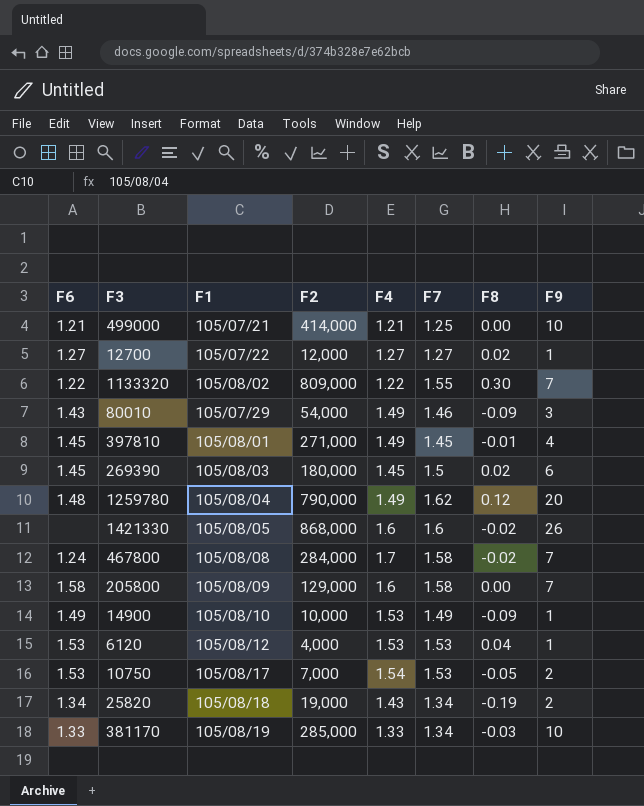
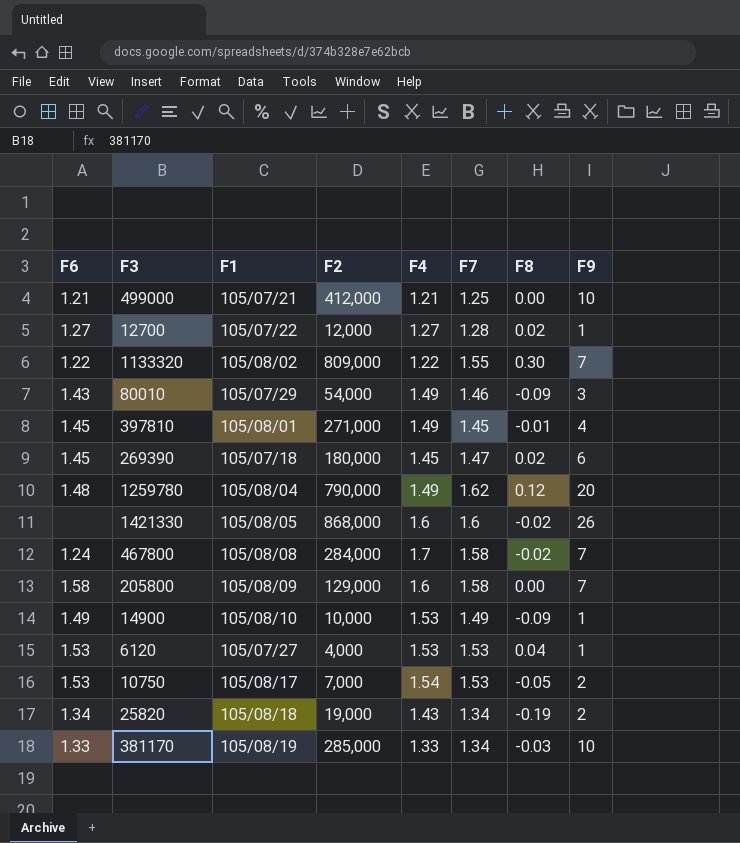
499000 | F2: 414,000 -> 412,000
12700 | F7: 1.27 -> 1.28
269390 | F1: 105/08/03 -> 105/07/18
269390 | F7: 1.5 -> 1.47
6120 | F1: 105/08/12 -> 105/07/27

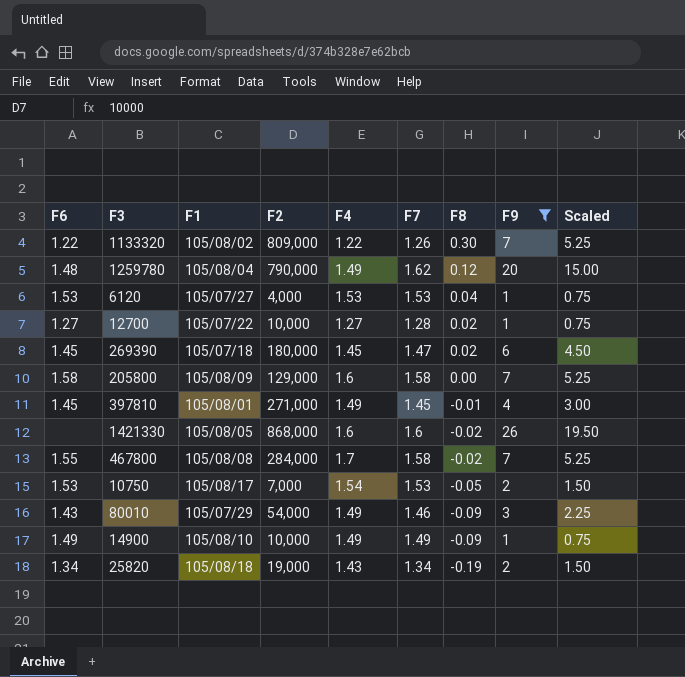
filter: none -> F9 != 10
row order: none -> F8 descending
column Scaled | formula: none -> [F9] * 0.75
1133320 | F7: 1.55 -> 1.26
12700 | F2: 12,000 -> 10,000
467800 | F6: 1.24 -> 1.55
14900 | F4: 1.53 -> 1.49

